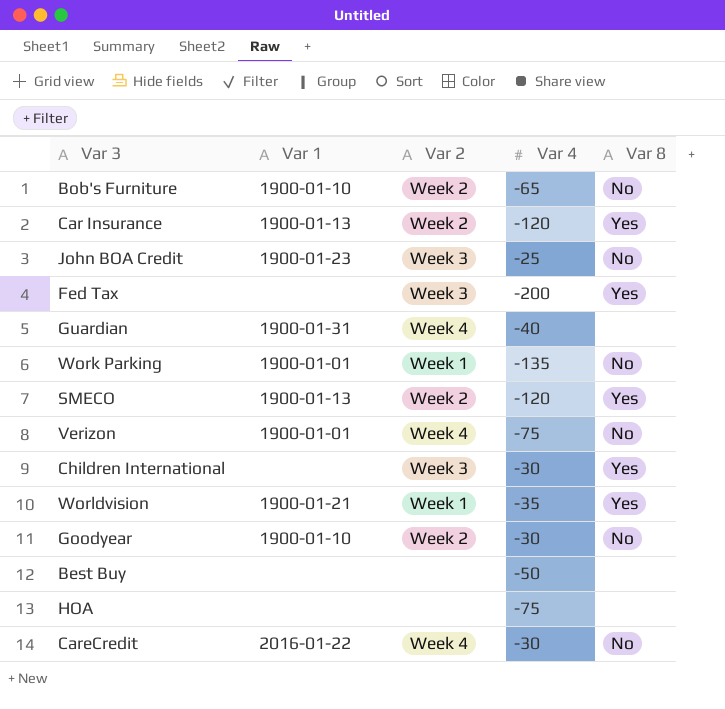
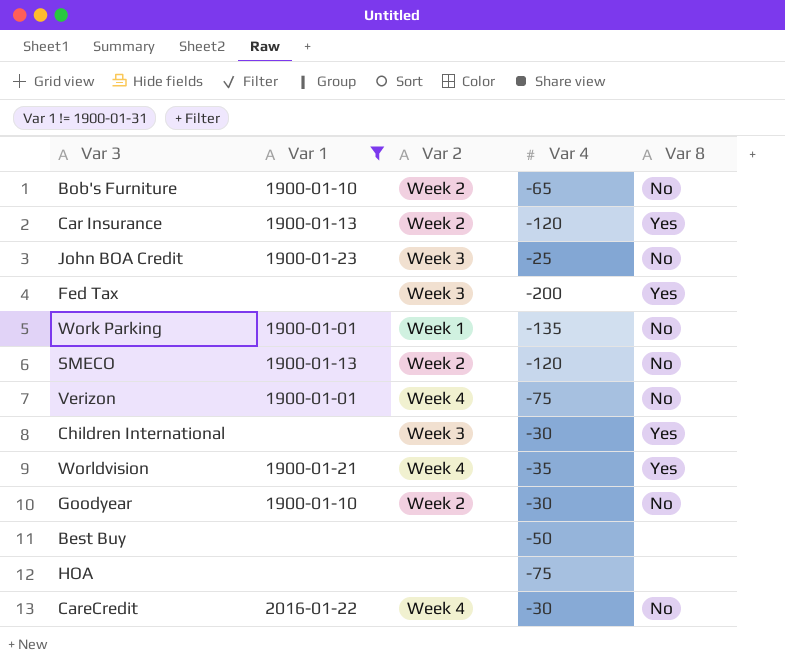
filter: none -> Var 1 != 1900-01-31
SMECO | Var 8: Yes -> No
Worldvision | Var 2: Week 1 -> Week 4

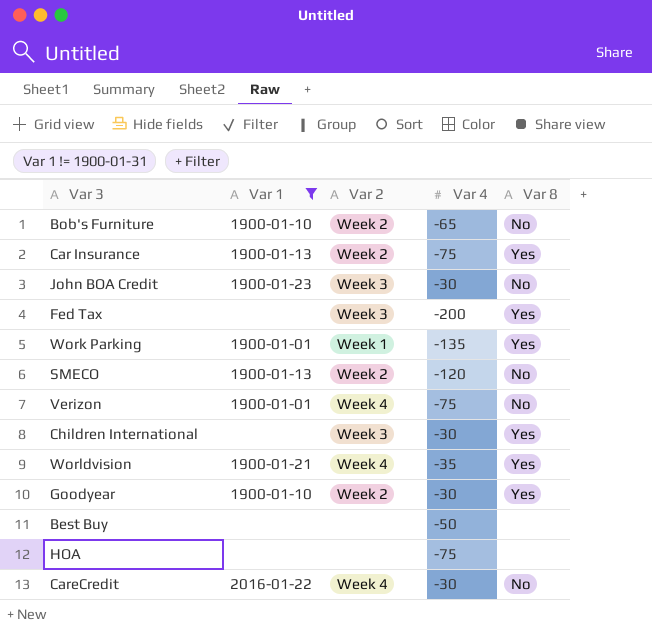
Car Insurance | Var 4: -120 -> -75
John BOA Credit | Var 4: -25 -> -30
Work Parking | Var 8: No -> Yes
Goodyear | Var 8: No -> Yes

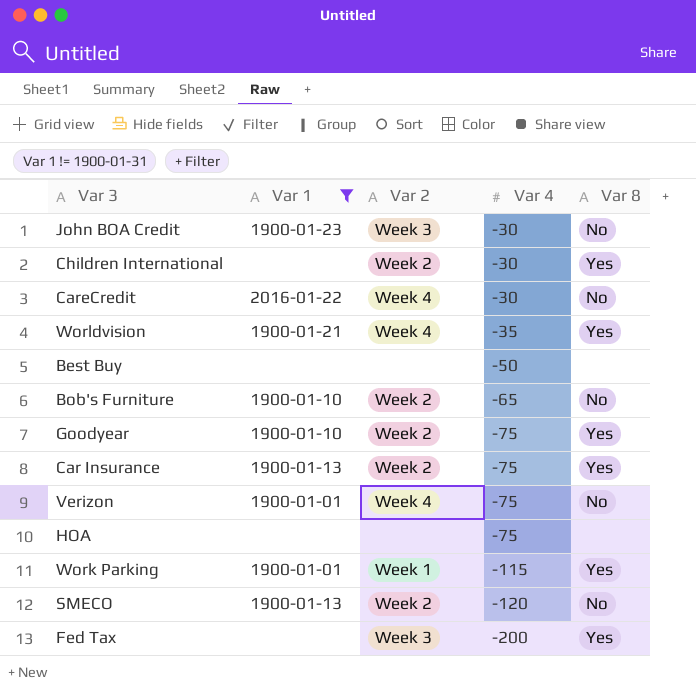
row order: none -> Var 4 descending
Children International | Var 2: Week 3 -> Week 2
Goodyear | Var 4: -30 -> -75
Work Parking | Var 4: -135 -> -115

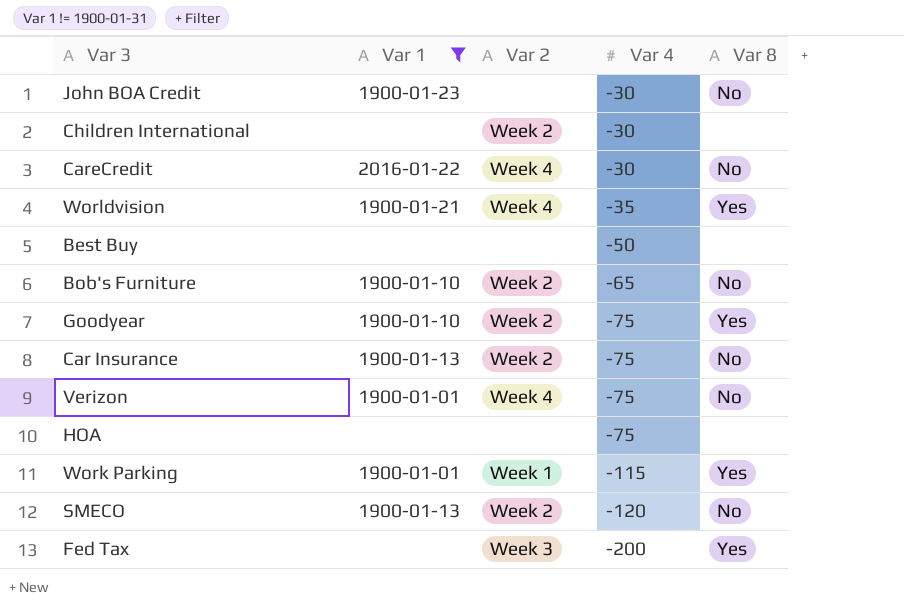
John BOA Credit | Var 2: Week 3 -> none
Children International | Var 8: Yes -> none
Car Insurance | Var 8: Yes -> No

